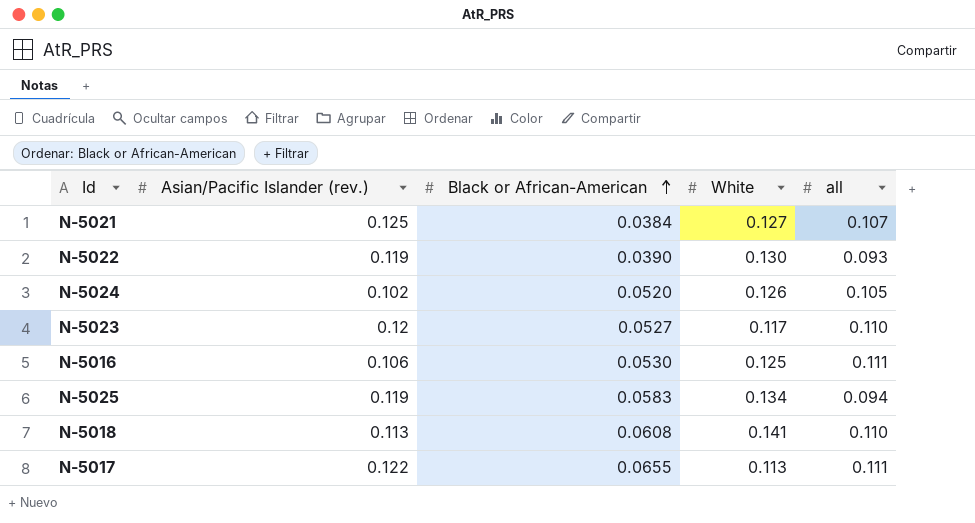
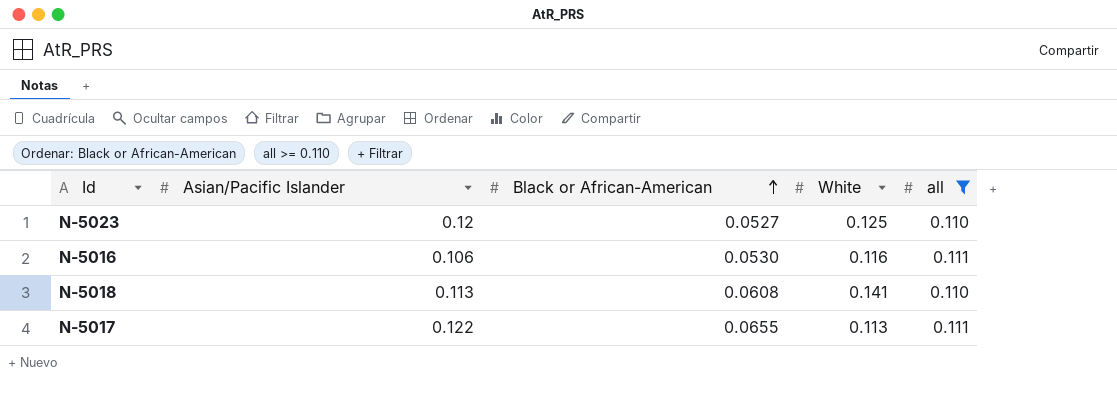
filter: none -> all >= 0.110
column name: Asian/Pacific Islander (rev.) -> Asian/Pacific Islander
N-5023 | White: 0.117 -> 0.125
N-5016 | White: 0.125 -> 0.116

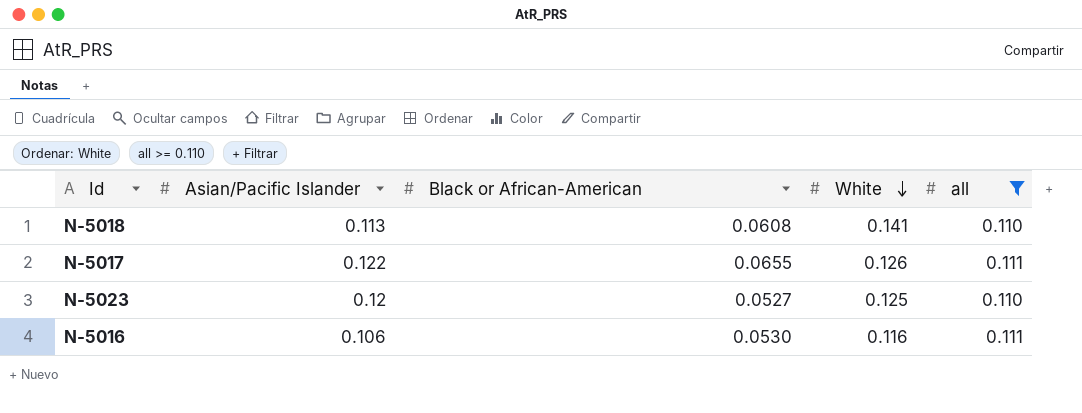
row order: Black or African-American ascending -> White descending
N-5017 | White: 0.113 -> 0.126

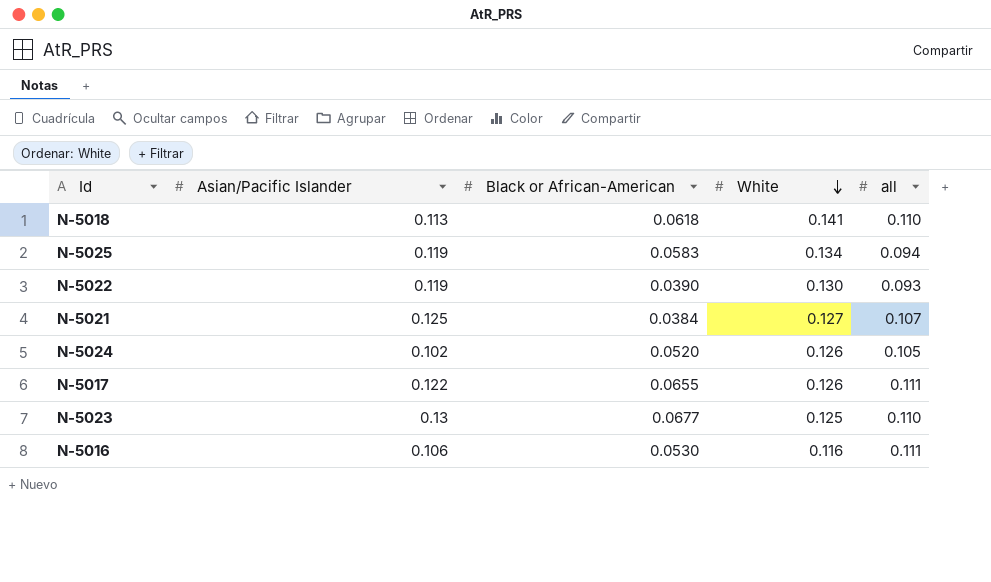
filter: all >= 0.110 -> none
N-5018 | Black or African-American: 0.0608 -> 0.0618
N-5023 | Asian/Pacific Islander: 0.12 -> 0.13
N-5023 | Black or African-American: 0.0527 -> 0.0677

